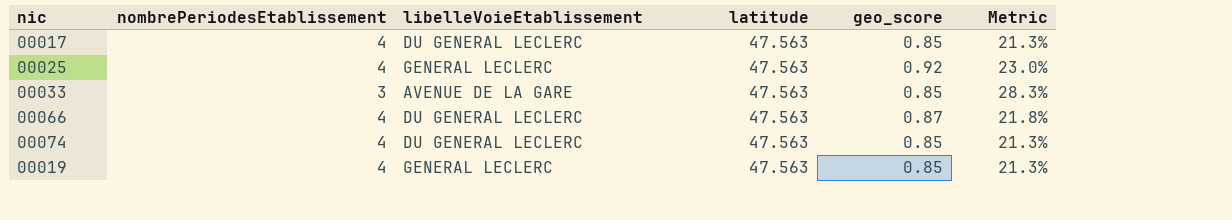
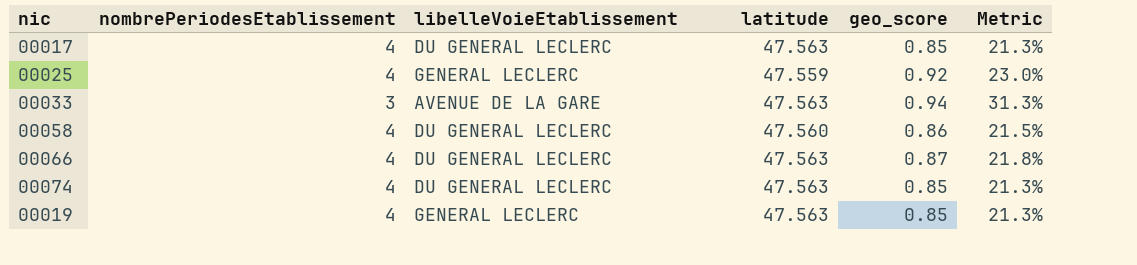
00025 | latitude: 47.563 -> 47.559
00033 | geo_score: 0.85 -> 0.94
00033 | Metric: 28.3% -> 31.3%
row 00058: none -> 4 | DU GENERAL LECLERC | 47.560 | 0.86 | 21.5%

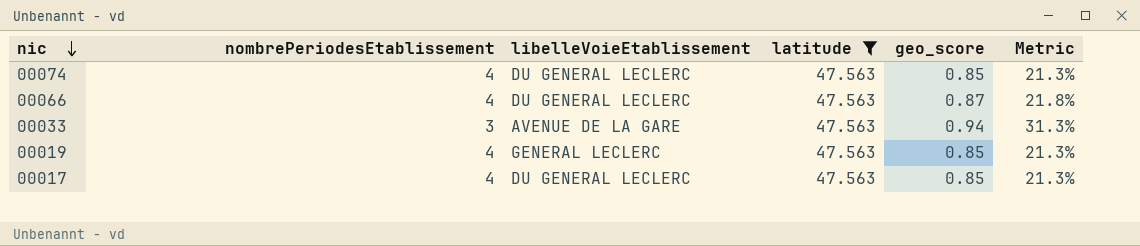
filter: none -> latitude = 47.563
row order: none -> nic descending

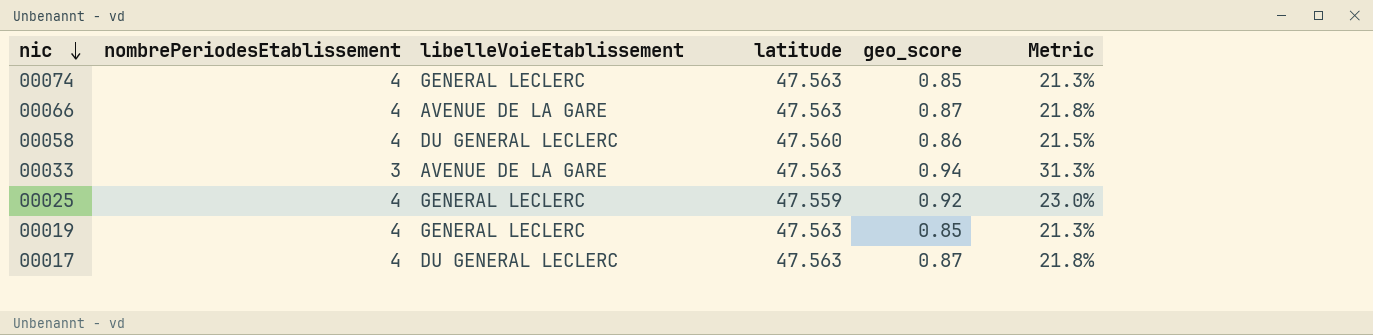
filter: latitude = 47.563 -> none
00074 | libelleVoieEtablissement: DU GENERAL LECLERC -> GENERAL LECLERC
00066 | libelleVoieEtablissement: DU GENERAL LECLERC -> AVENUE DE LA GARE
00017 | geo_score: 0.85 -> 0.87
00017 | Metric: 21.3% -> 21.8%

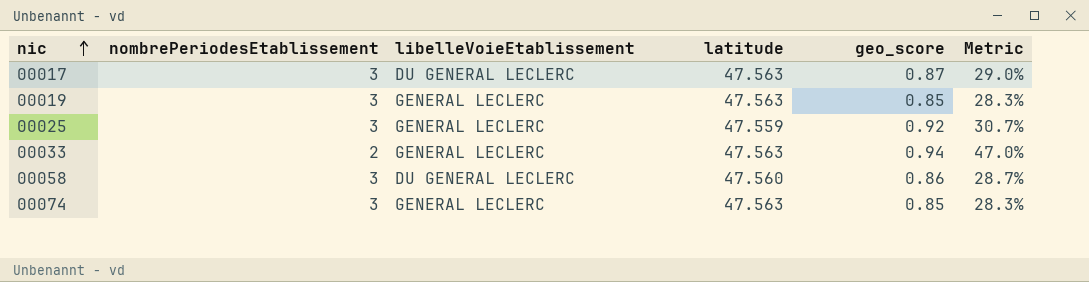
row order: nic descending -> nic ascending
row 00066: 4 | AVENUE DE LA GARE | 47.563 | 0.87 | 21.8% -> none
00017 | nombrePeriodesEtablissement: 4 -> 3
00017 | Metric: 21.8% -> 29.0%
00019 | nombrePeriodesEtablissement: 4 -> 3
00019 | Metric: 21.3% -> 28.3%
00025 | nombrePeriodesEtablissement: 4 -> 3
00025 | Metric: 23.0% -> 30.7%
00033 | nombrePeriodesEtablissement: 3 -> 2
00033 | libelleVoieEtablissement: AVENUE DE LA GARE -> GENERAL LECLERC
00033 | Metric: 31.3% -> 47.0%
00058 | nombrePeriodesEtablissement: 4 -> 3
00058 | Metric: 21.5% -> 28.7%
00074 | nombrePeriodesEtablissement: 4 -> 3
00074 | Metric: 21.3% -> 28.3%

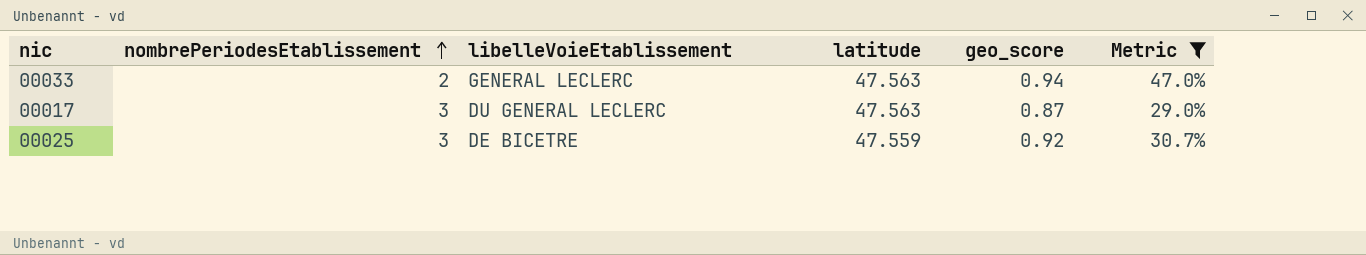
filter: none -> Metric >= 29.0%
row order: nic ascending -> nombrePeriodesEtablissement ascending
00025 | libelleVoieEtablissement: GENERAL LECLERC -> DE BICETRE

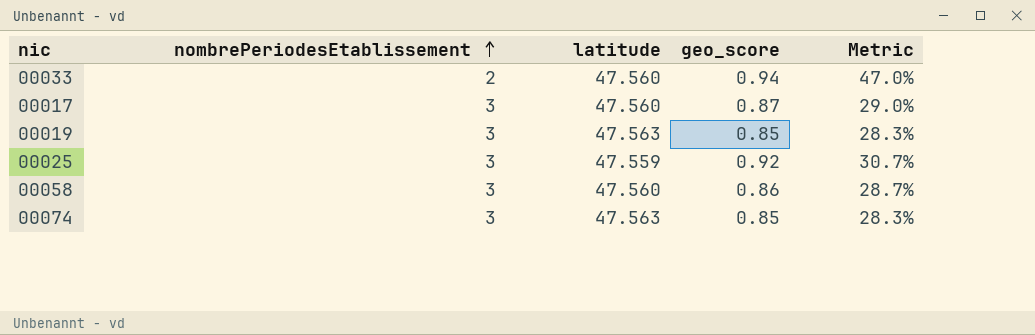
filter: Metric >= 29.0% -> none
column libelleVoieEtablissement | position: 3 -> none
00033 | latitude: 47.563 -> 47.560
00017 | latitude: 47.563 -> 47.560

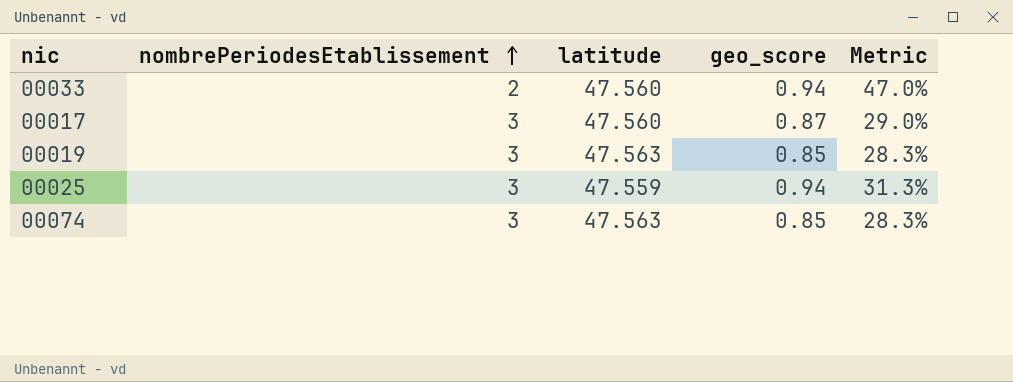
row 00058: 3 | 47.560 | 0.86 | 28.7% -> none
00025 | geo_score: 0.92 -> 0.94
00025 | Metric: 30.7% -> 31.3%

